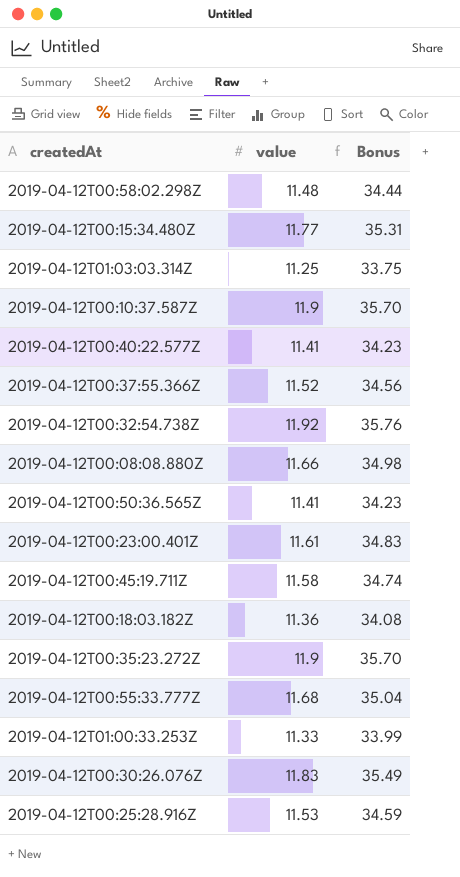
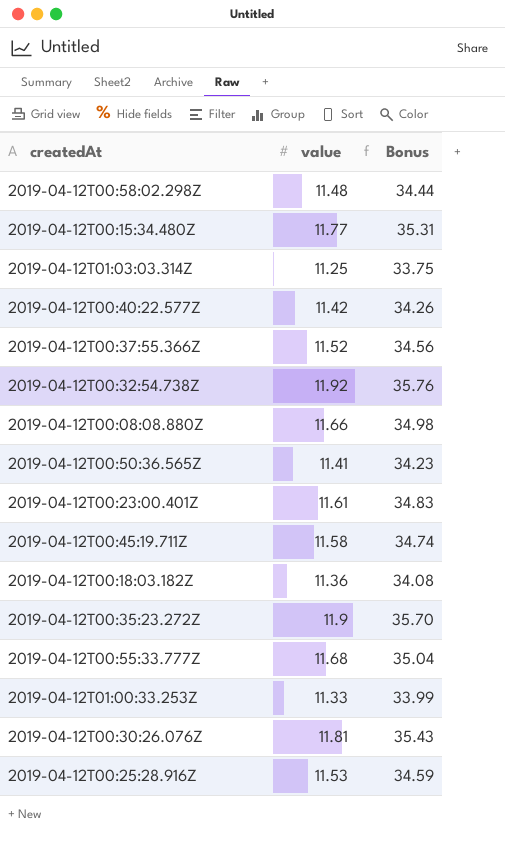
row 2019-04-12T00:10:37.587Z: 11.9 | 35.70 -> none
2019-04-12T00:40:22.577Z | value: 11.41 -> 11.42
2019-04-12T00:40:22.577Z | Bonus: 34.23 -> 34.26
2019-04-12T00:30:26.076Z | value: 11.83 -> 11.81
2019-04-12T00:30:26.076Z | Bonus: 35.49 -> 35.43

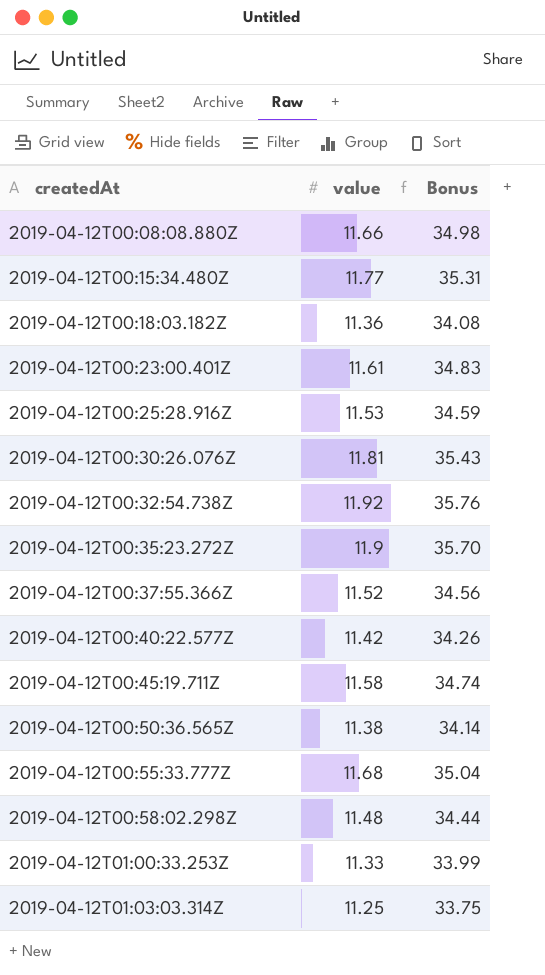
row order: none -> createdAt ascending
2019-04-12T00:50:36.565Z | value: 11.41 -> 11.38
2019-04-12T00:50:36.565Z | Bonus: 34.23 -> 34.14

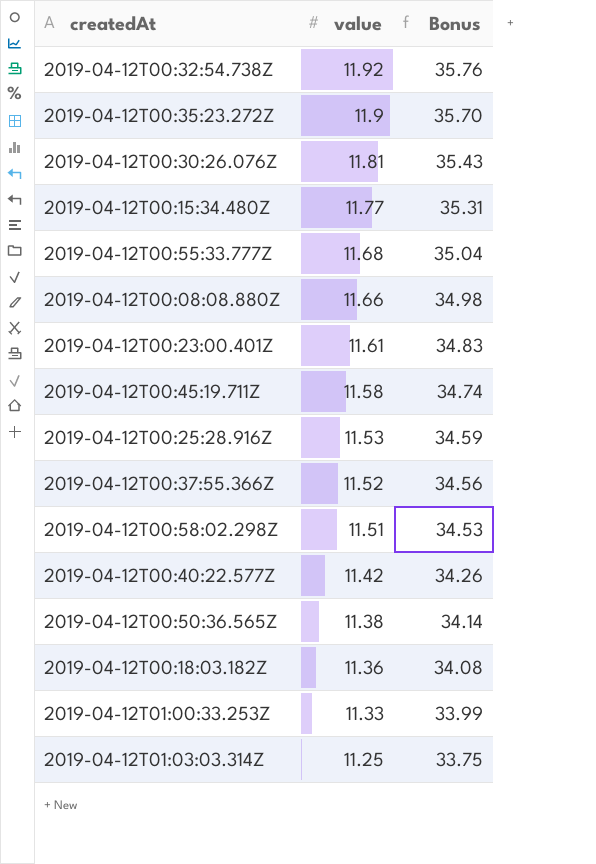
row order: createdAt ascending -> value descending
2019-04-12T00:58:02.298Z | value: 11.48 -> 11.51
2019-04-12T00:58:02.298Z | Bonus: 34.44 -> 34.53

